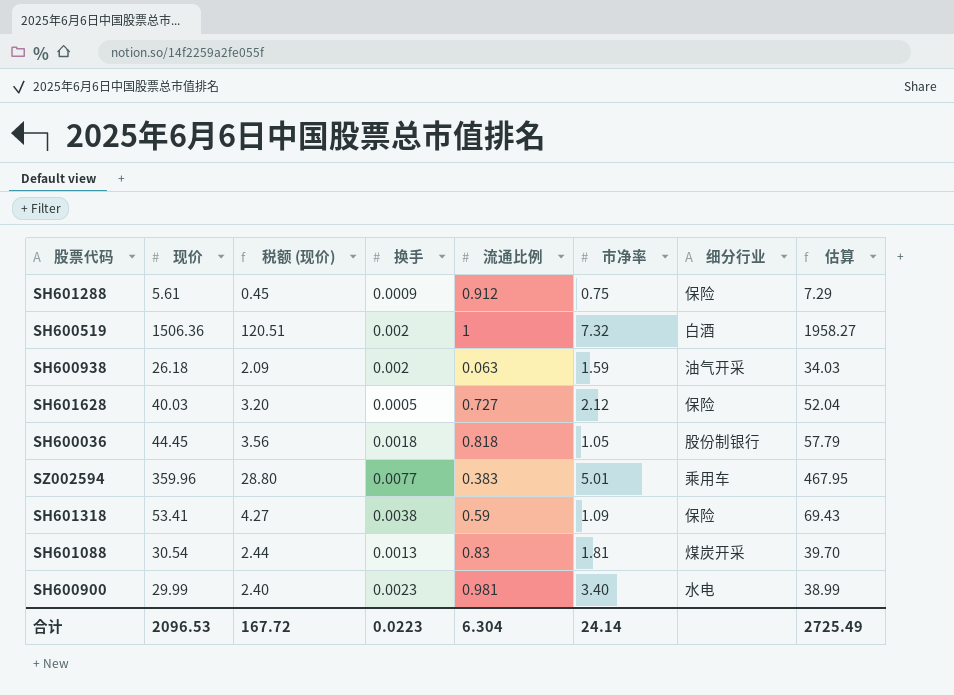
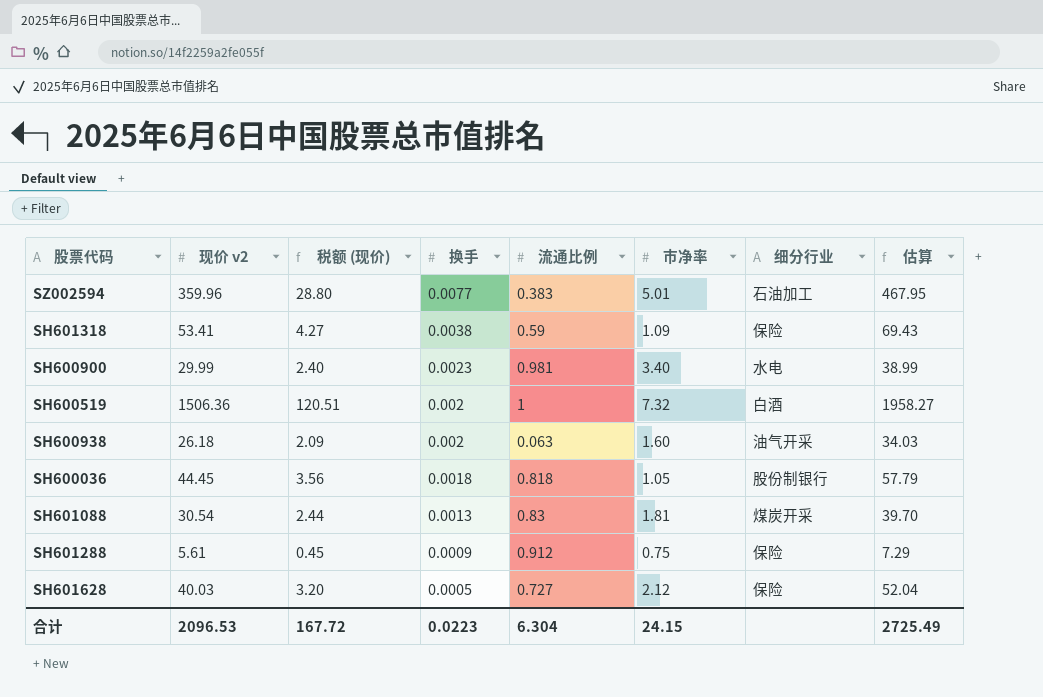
row order: none -> 换手 descending
column name: 现价 -> 现价 v2
SZ002594 | 细分行业: 乘用车 -> 石油加工
SH600938 | 市净率: 1.59 -> 1.60
合计 | 市净率: 24.14 -> 24.15

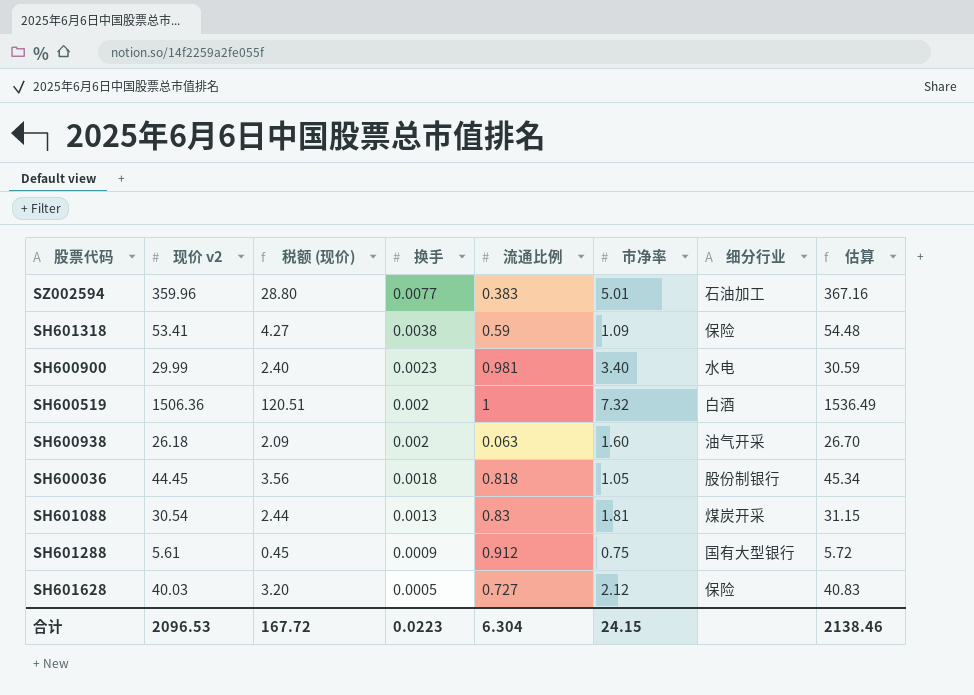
column 估算 | formula: [现价 v2] * 1.3 -> [现价 v2] * 1.02
SH601288 | 细分行业: 保险 -> 国有大型银行
合计 | 估算: 2725.49 -> 2138.46

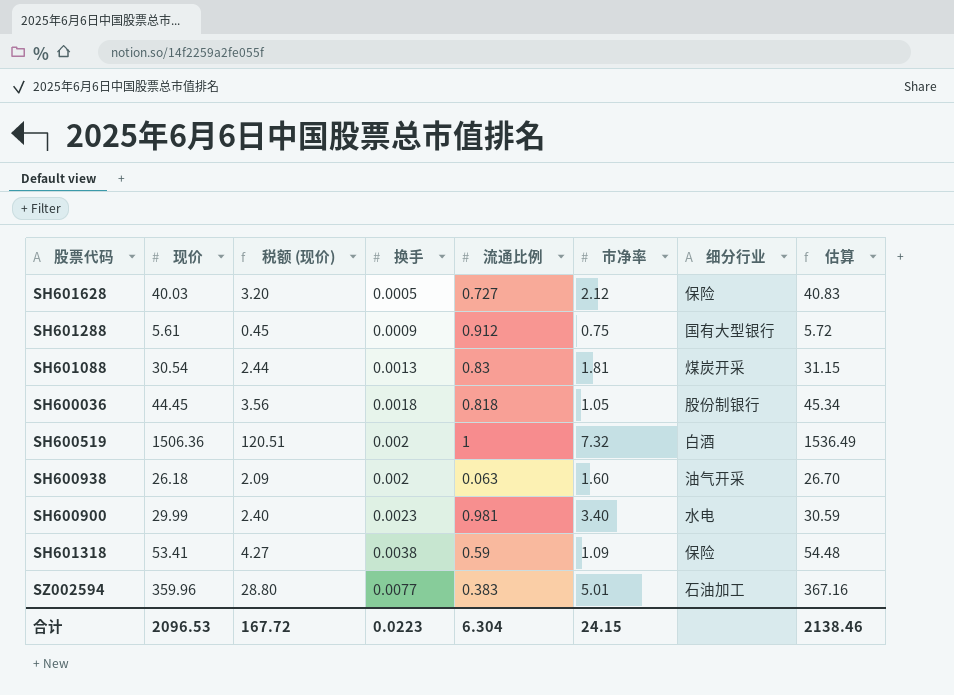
row order: 换手 descending -> 换手 ascending
column name: 现价 v2 -> 现价

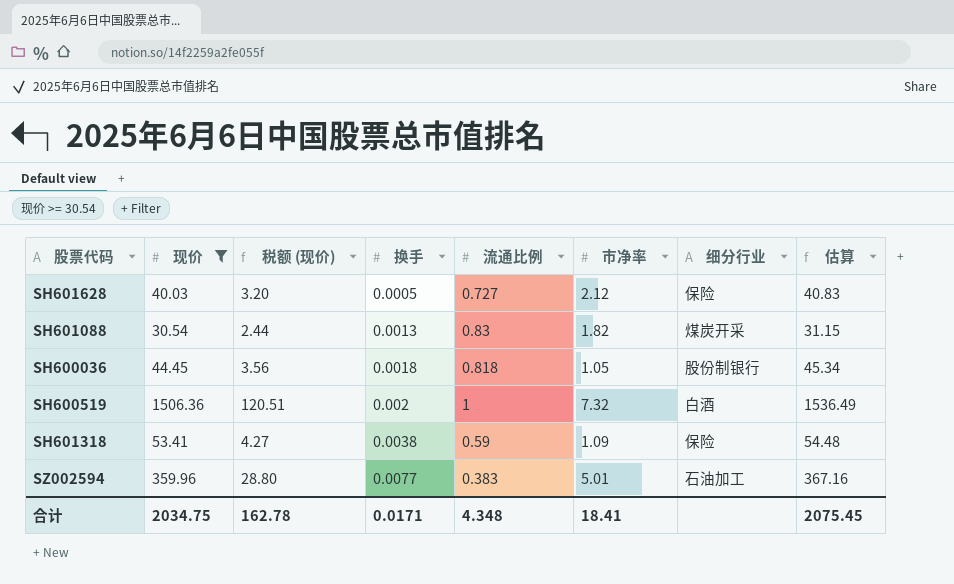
filter: none -> 现价 >= 30.54
SH601088 | 市净率: 1.81 -> 1.82
合计 | 现价: 2096.53 -> 2034.75
合计 | 税额 (现价): 167.72 -> 162.78
合计 | 换手: 0.0223 -> 0.0171
合计 | 流通比例: 6.304 -> 4.348
合计 | 市净率: 24.15 -> 18.41
合计 | 估算: 2138.46 -> 2075.45

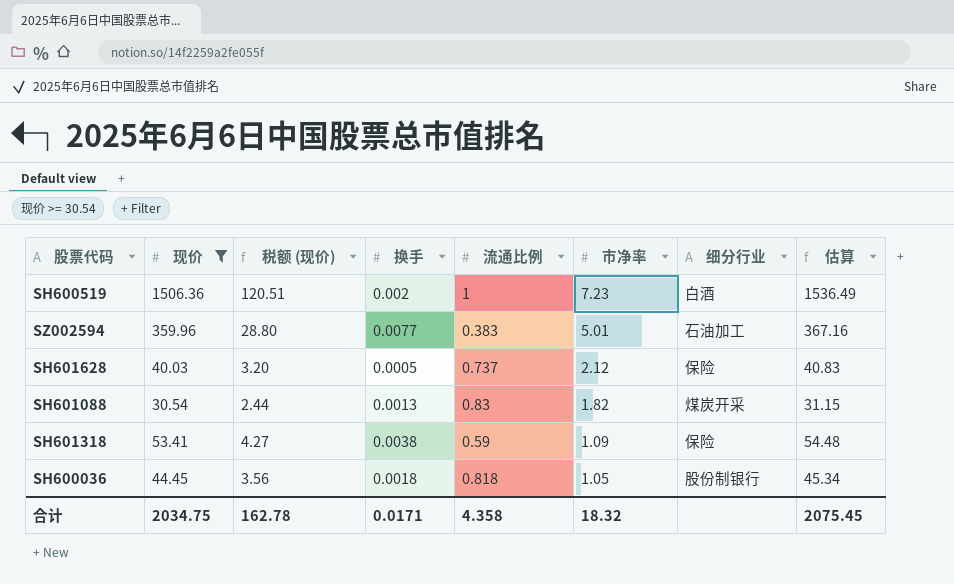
row order: 换手 ascending -> 市净率 descending
SH600519 | 市净率: 7.32 -> 7.23
SH601628 | 流通比例: 0.727 -> 0.737
合计 | 流通比例: 4.348 -> 4.358
合计 | 市净率: 18.41 -> 18.32

